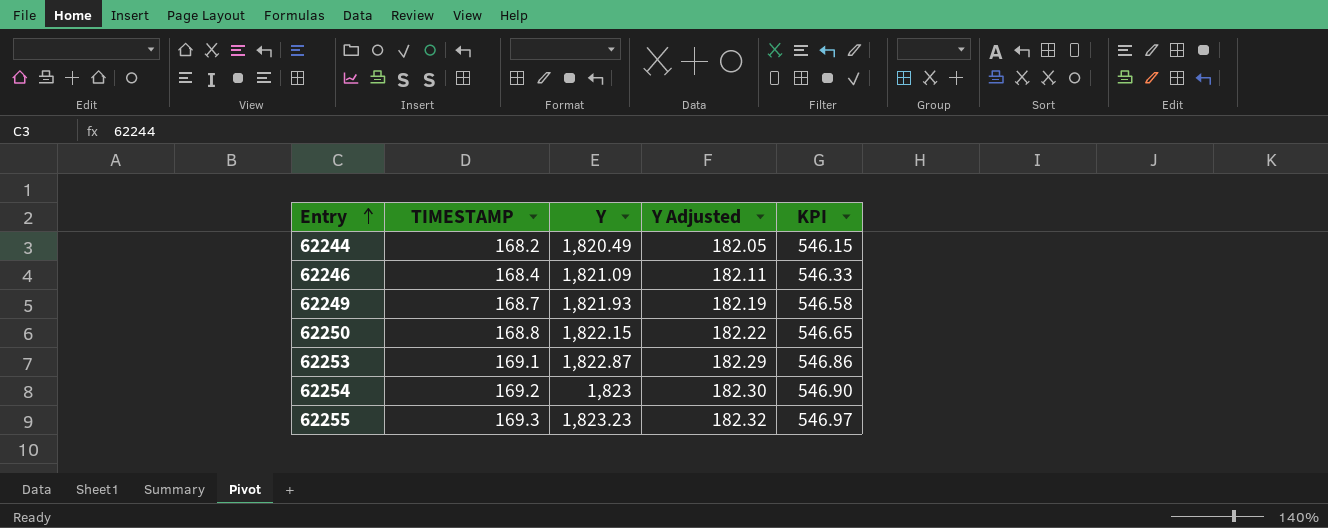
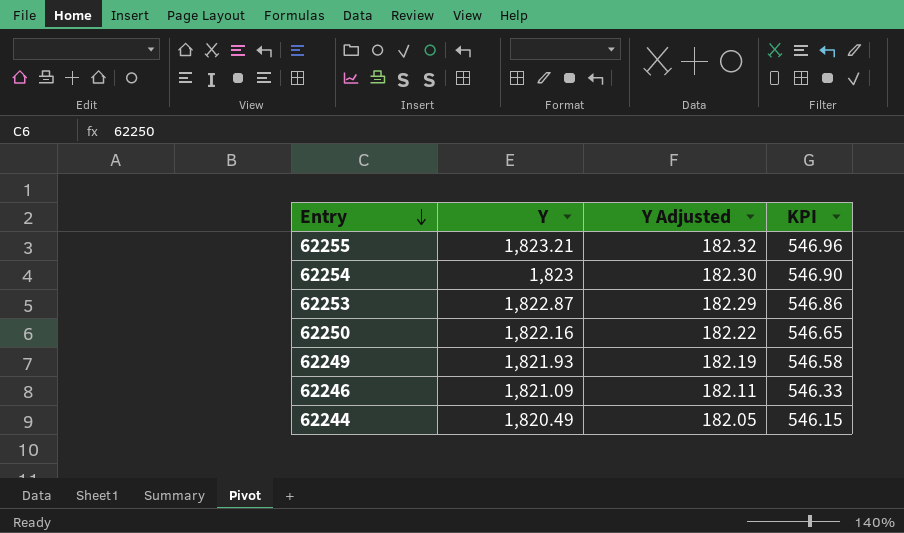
row order: Entry ascending -> Entry descending
column TIMESTAMP | position: 2 -> none
62255 | Y: 1,823.23 -> 1,823.21
62255 | KPI: 546.97 -> 546.96
62250 | Y: 1,822.15 -> 1,822.16

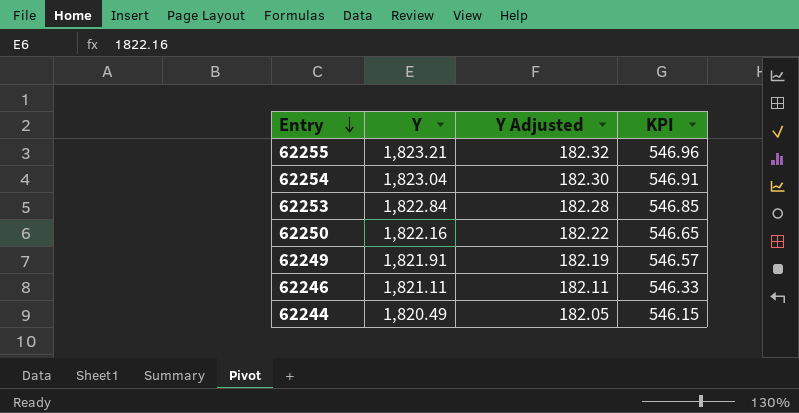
62254 | Y: 1,823 -> 1,823.04
62254 | KPI: 546.90 -> 546.91
62253 | Y: 1,822.87 -> 1,822.84
62253 | Y Adjusted: 182.29 -> 182.28
62253 | KPI: 546.86 -> 546.85
62249 | Y: 1,821.93 -> 1,821.91
62249 | KPI: 546.58 -> 546.57
62246 | Y: 1,821.09 -> 1,821.11

